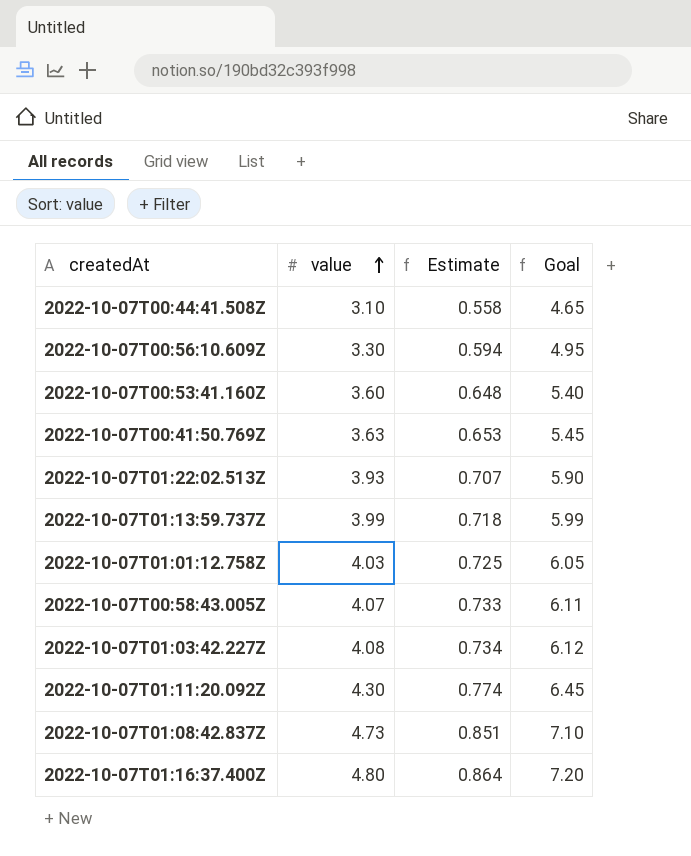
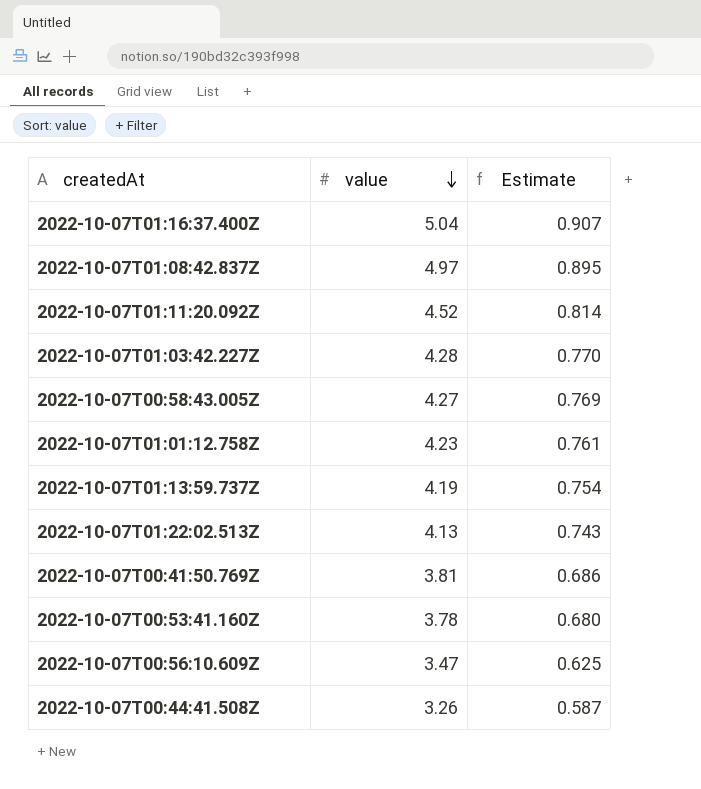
row order: value ascending -> value descending
column Goal | formula: [value] * 1.5 -> none
2022-10-07T01:16:37.400Z | value: 4.80 -> 5.04
2022-10-07T01:16:37.400Z | Estimate: 0.864 -> 0.907
2022-10-07T01:08:42.837Z | value: 4.73 -> 4.97
2022-10-07T01:08:42.837Z | Estimate: 0.851 -> 0.895
2022-10-07T01:11:20.092Z | value: 4.30 -> 4.52
2022-10-07T01:11:20.092Z | Estimate: 0.774 -> 0.814
2022-10-07T01:03:42.227Z | value: 4.08 -> 4.28
2022-10-07T01:03:42.227Z | Estimate: 0.734 -> 0.770
2022-10-07T00:58:43.005Z | value: 4.07 -> 4.27
2022-10-07T00:58:43.005Z | Estimate: 0.733 -> 0.769
2022-10-07T01:01:12.758Z | value: 4.03 -> 4.23
2022-10-07T01:01:12.758Z | Estimate: 0.725 -> 0.761
2022-10-07T01:13:59.737Z | value: 3.99 -> 4.19
2022-10-07T01:13:59.737Z | Estimate: 0.718 -> 0.754
2022-10-07T01:22:02.513Z | value: 3.93 -> 4.13
2022-10-07T01:22:02.513Z | Estimate: 0.707 -> 0.743
2022-10-07T00:41:50.769Z | value: 3.63 -> 3.81
2022-10-07T00:41:50.769Z | Estimate: 0.653 -> 0.686
2022-10-07T00:53:41.160Z | value: 3.60 -> 3.78
2022-10-07T00:53:41.160Z | Estimate: 0.648 -> 0.680
2022-10-07T00:56:10.609Z | value: 3.30 -> 3.47
2022-10-07T00:56:10.609Z | Estimate: 0.594 -> 0.625
2022-10-07T00:44:41.508Z | value: 3.10 -> 3.26
2022-10-07T00:44:41.508Z | Estimate: 0.558 -> 0.587

